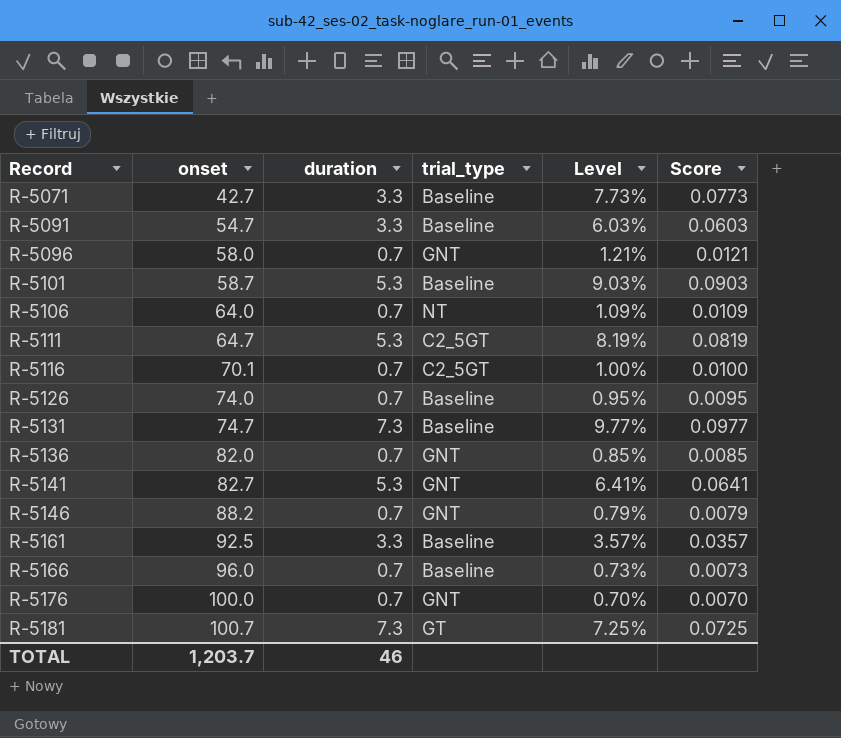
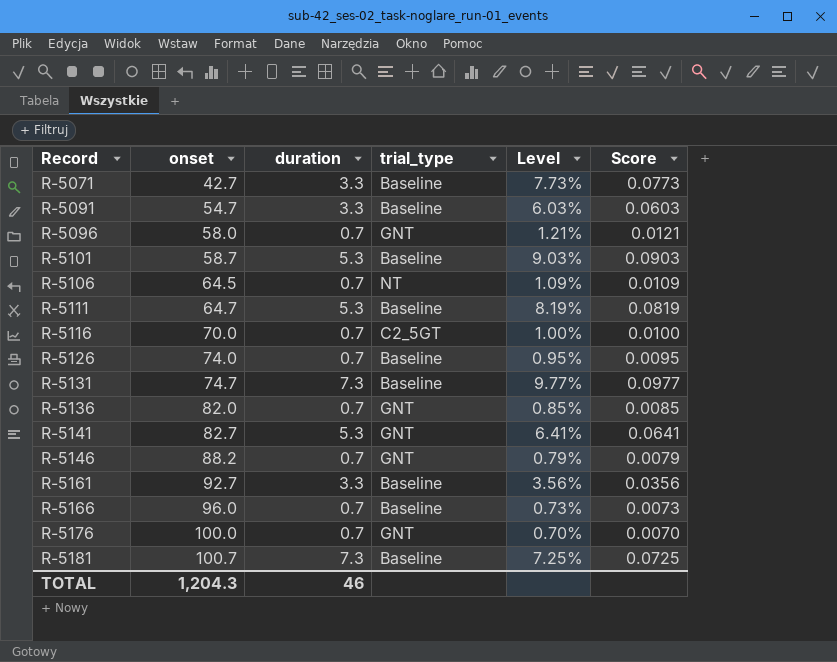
R-5106 | onset: 64.0 -> 64.5
R-5111 | trial_type: C2_5GT -> Baseline
R-5116 | onset: 70.1 -> 70.0
R-5161 | onset: 92.5 -> 92.7
R-5161 | Level: 3.57% -> 3.56%
R-5161 | Score: 0.0357 -> 0.0356
R-5181 | trial_type: GT -> Baseline
TOTAL | onset: 1,203.7 -> 1,204.3

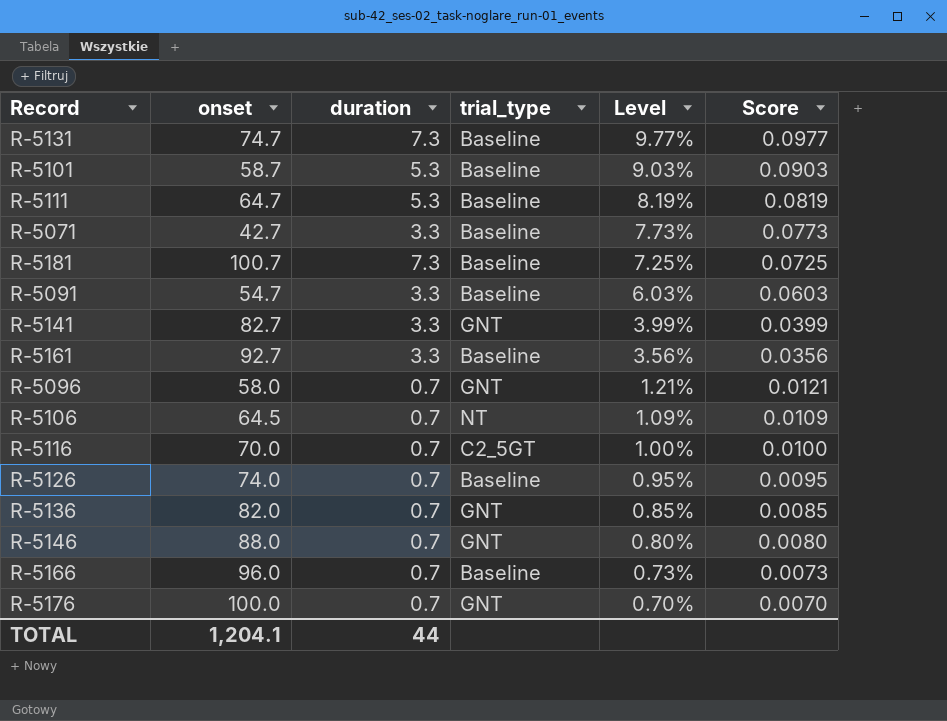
row order: Record ascending -> Level descending
R-5141 | duration: 5.3 -> 3.3
R-5141 | Level: 6.41% -> 3.99%
R-5141 | Score: 0.0641 -> 0.0399
R-5146 | onset: 88.2 -> 88.0
R-5146 | Level: 0.79% -> 0.80%
R-5146 | Score: 0.0079 -> 0.0080
TOTAL | onset: 1,204.3 -> 1,204.1
TOTAL | duration: 46 -> 44

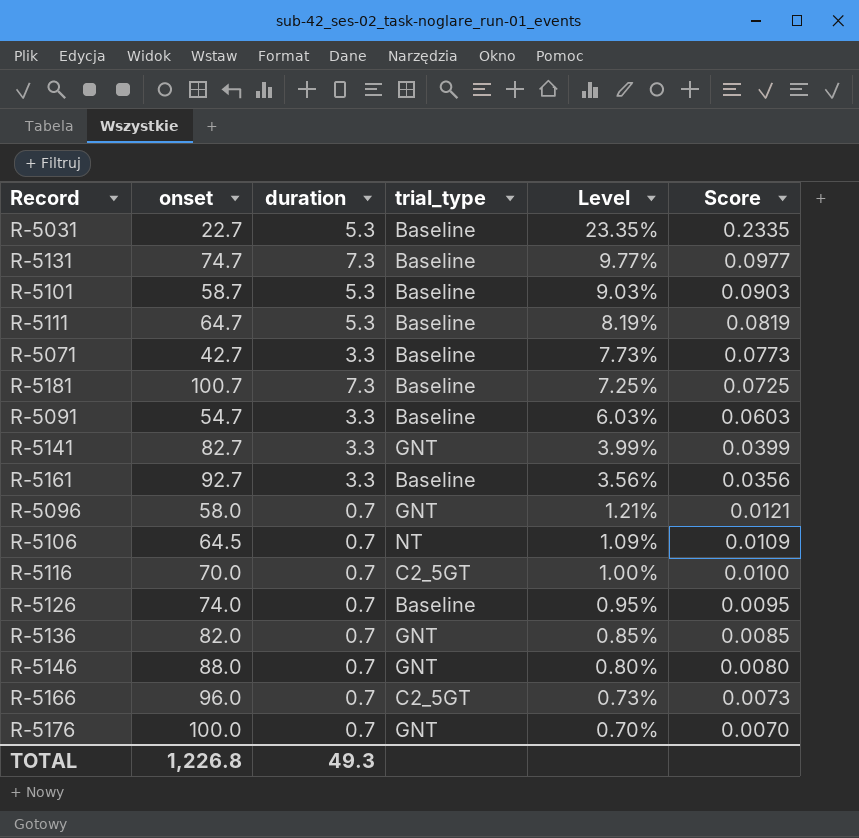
row R-5031: none -> 22.7 | 5.3 | Baseline | 23.35% | 0.2335
R-5166 | trial_type: Baseline -> C2_5GT
TOTAL | onset: 1,204.1 -> 1,226.8
TOTAL | duration: 44 -> 49.3

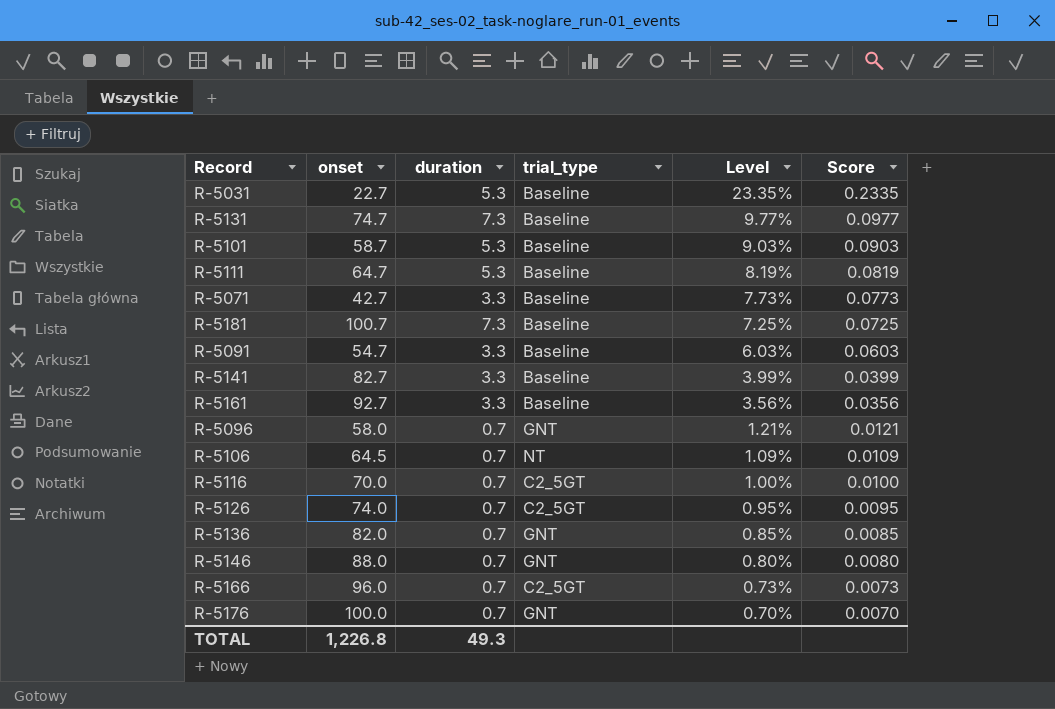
R-5141 | trial_type: GNT -> Baseline
R-5126 | trial_type: Baseline -> C2_5GT

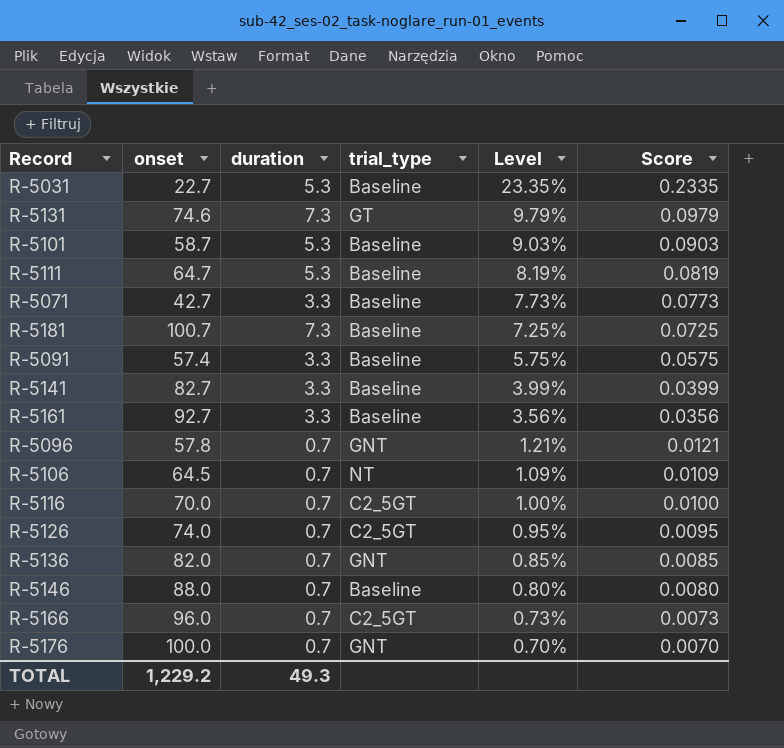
R-5131 | onset: 74.7 -> 74.6
R-5131 | trial_type: Baseline -> GT
R-5131 | Level: 9.77% -> 9.79%
R-5131 | Score: 0.0977 -> 0.0979
R-5091 | onset: 54.7 -> 57.4
R-5091 | Level: 6.03% -> 5.75%
R-5091 | Score: 0.0603 -> 0.0575
R-5096 | onset: 58.0 -> 57.8
R-5146 | trial_type: GNT -> Baseline
TOTAL | onset: 1,226.8 -> 1,229.2

